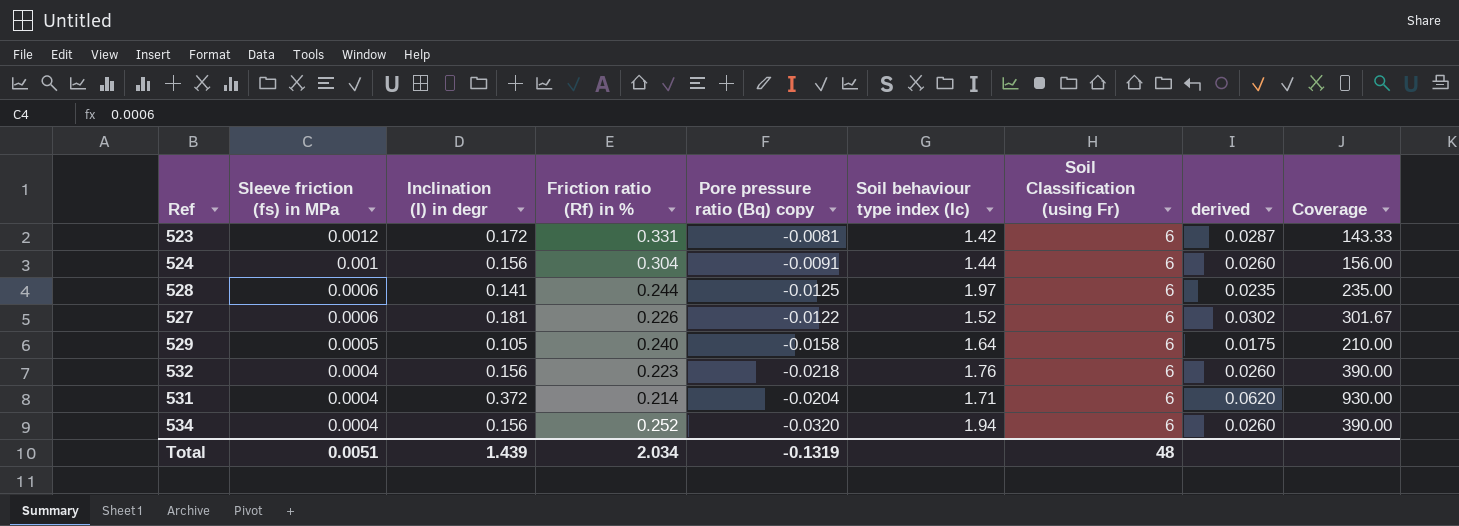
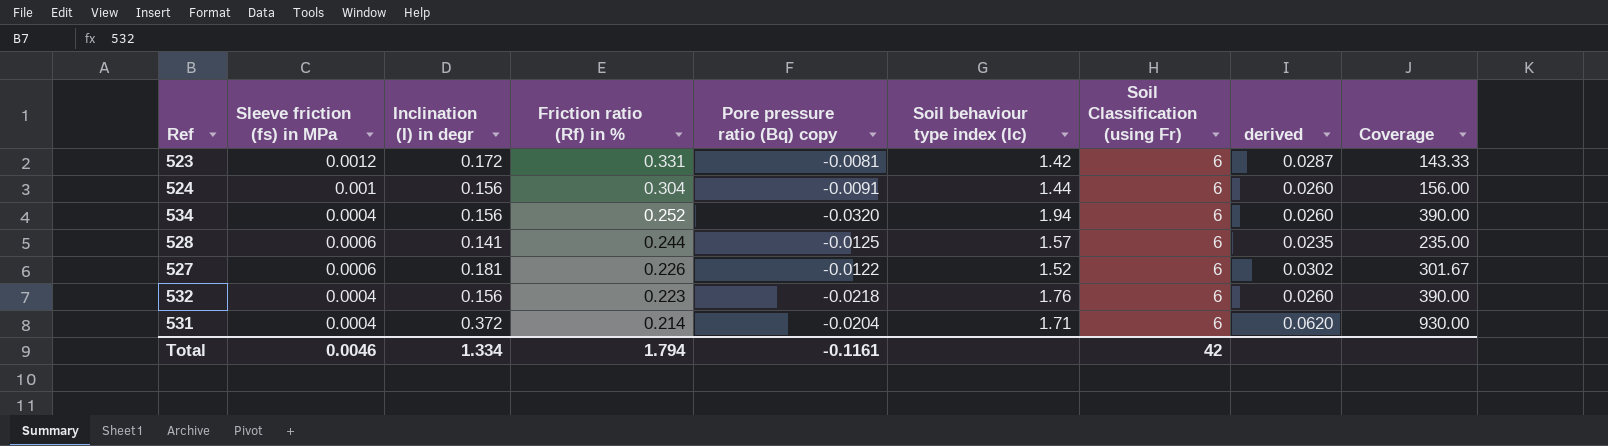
row order: Sleeve friction (fs) in MPa descending -> Friction ratio (Rf) in % descending
row 529: 0.0005 | 0.105 | 0.240 | -0.0158 | 1.64 | 6 | 0.0175 | 210.00 -> none
528 | Soil behaviour type index (Ic): 1.97 -> 1.57
Total | Sleeve friction (fs) in MPa: 0.0051 -> 0.0046
Total | Inclination (I) in degr: 1.439 -> 1.334
Total | Friction ratio (Rf) in %: 2.034 -> 1.794
Total | Pore pressure ratio (Bq) copy: -0.1319 -> -0.1161
Total | Soil Classification (using Fr): 48 -> 42

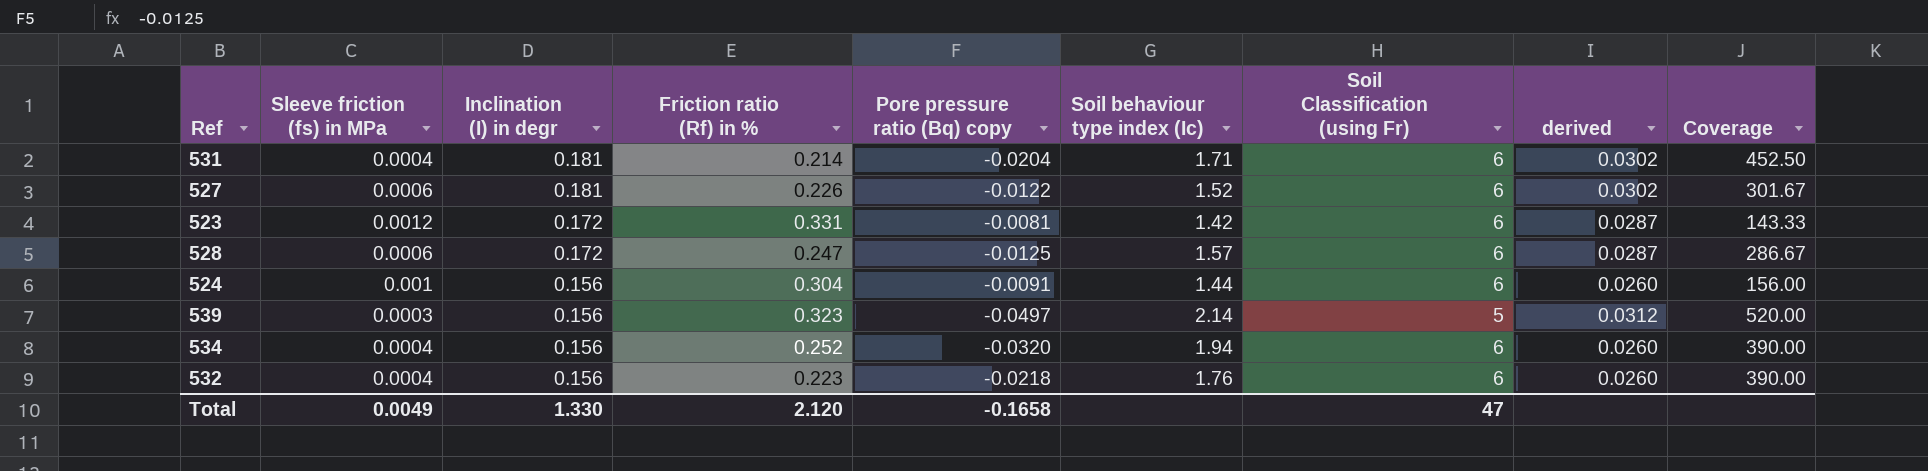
row order: Friction ratio (Rf) in % descending -> Inclination (I) in degr descending
531 | Inclination (I) in degr: 0.372 -> 0.181
531 | derived: 0.0620 -> 0.0302
531 | Coverage: 930.00 -> 452.50
528 | Inclination (I) in degr: 0.141 -> 0.172
528 | Friction ratio (Rf) in %: 0.244 -> 0.247
528 | derived: 0.0235 -> 0.0287
528 | Coverage: 235.00 -> 286.67
row 539: none -> 0.0003 | 0.156 | 0.323 | -0.0497 | 2.14 | 5 | 0.0312 | 520.00
Total | Sleeve friction (fs) in MPa: 0.0046 -> 0.0049
Total | Inclination (I) in degr: 1.334 -> 1.330
Total | Friction ratio (Rf) in %: 1.794 -> 2.120
Total | Pore pressure ratio (Bq) copy: -0.1161 -> -0.1658
Total | Soil Classification (using Fr): 42 -> 47

